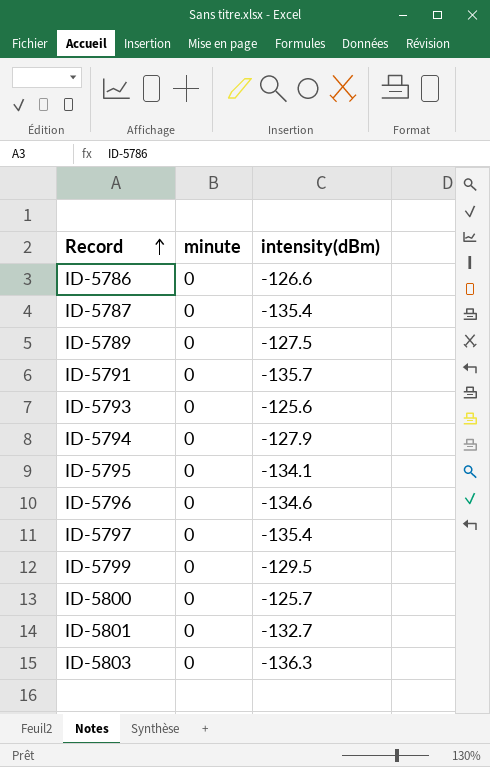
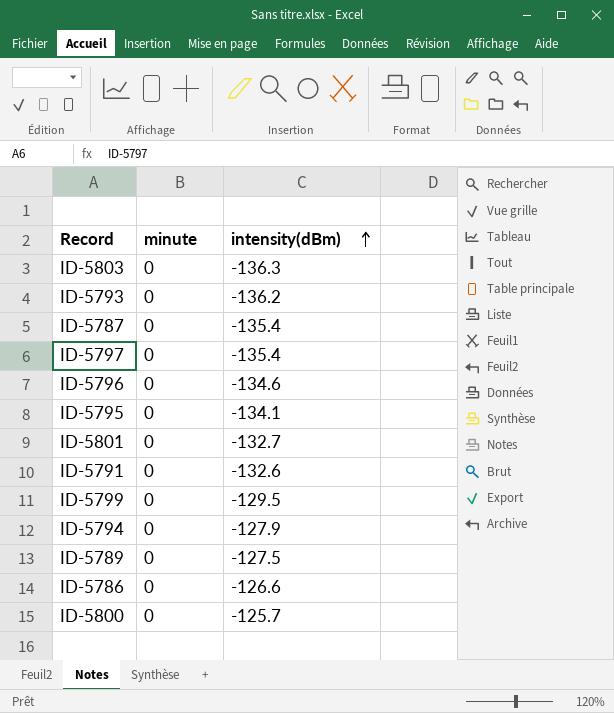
row order: Record ascending -> intensity(dBm) ascending
ID-5793 | intensity(dBm): -125.6 -> -136.2
ID-5791 | intensity(dBm): -135.7 -> -132.6

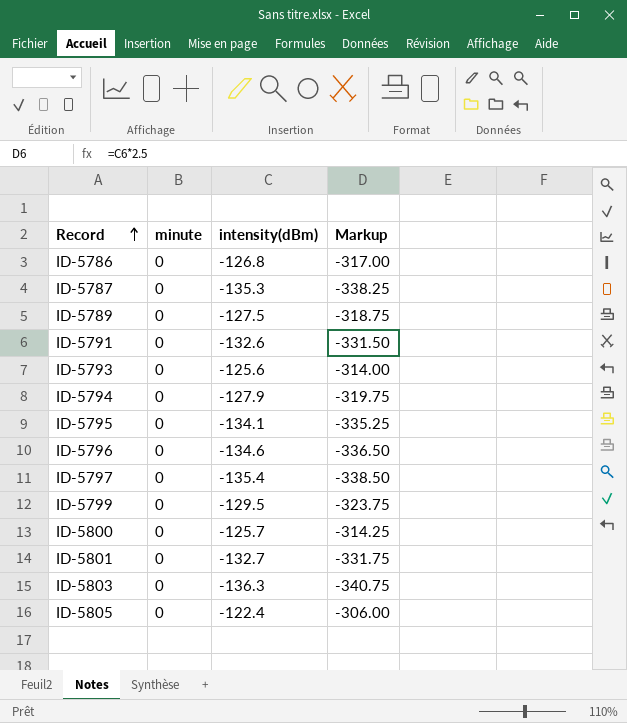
row order: intensity(dBm) ascending -> Record ascending
column Markup | formula: none -> [intensity(dBm)] * 2.5
ID-5786 | intensity(dBm): -126.6 -> -126.8
ID-5787 | intensity(dBm): -135.4 -> -135.3
ID-5793 | intensity(dBm): -136.2 -> -125.6
row ID-5805: none -> 0 | -122.4 | -306.00

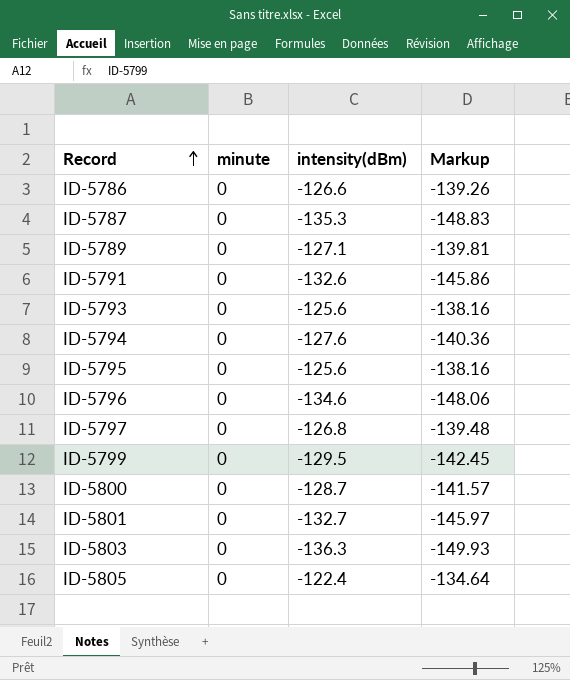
column Markup | formula: [intensity(dBm)] * 2.5 -> [intensity(dBm)] * 1.1
ID-5786 | intensity(dBm): -126.8 -> -126.6
ID-5789 | intensity(dBm): -127.5 -> -127.1
ID-5794 | intensity(dBm): -127.9 -> -127.6
ID-5795 | intensity(dBm): -134.1 -> -125.6
ID-5797 | intensity(dBm): -135.4 -> -126.8
ID-5800 | intensity(dBm): -125.7 -> -128.7

